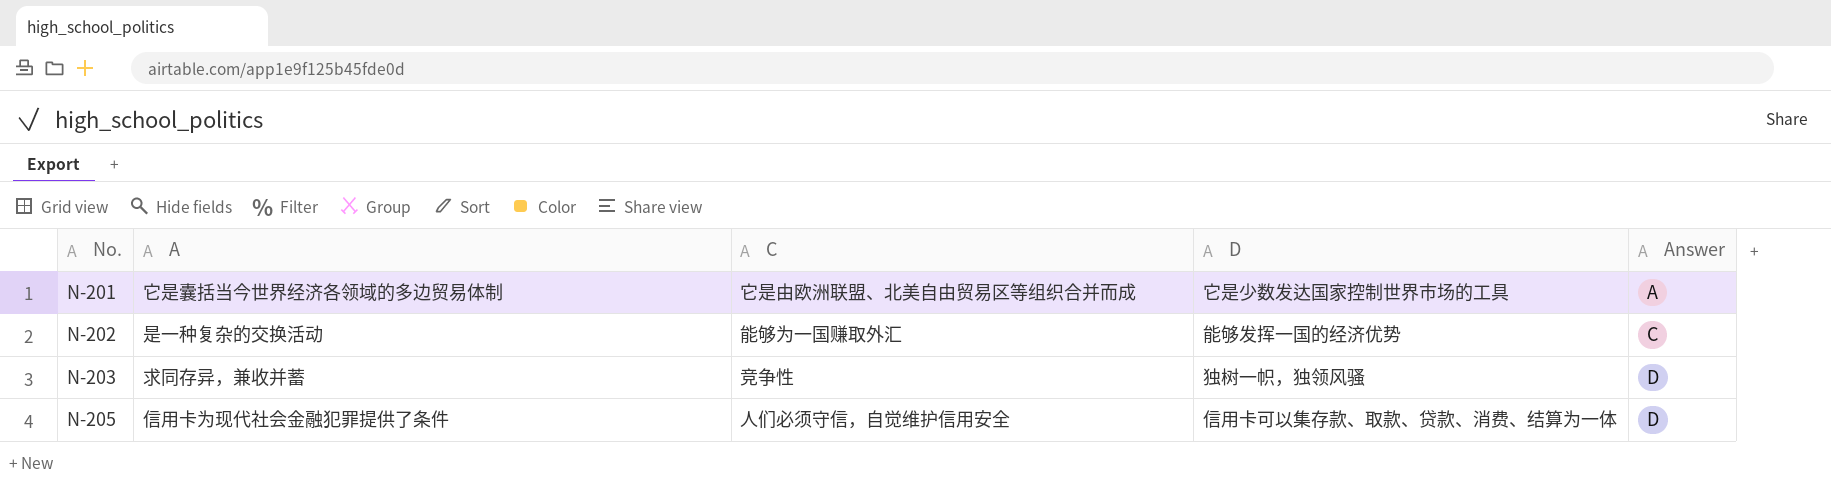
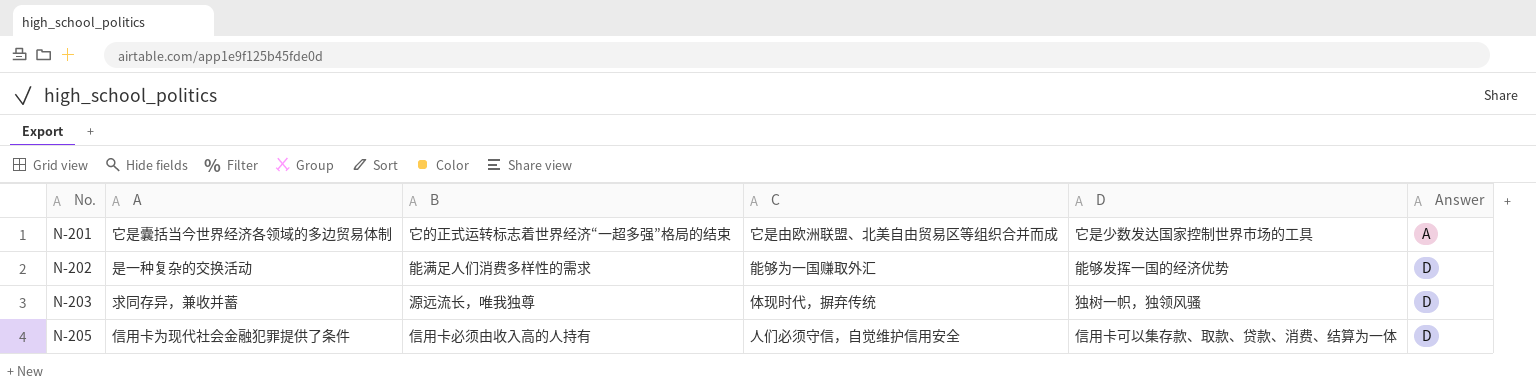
column B | position: none -> 3
N-202 | Answer: C -> D
N-203 | C: 竞争性 -> 体现时代，摒弃传统

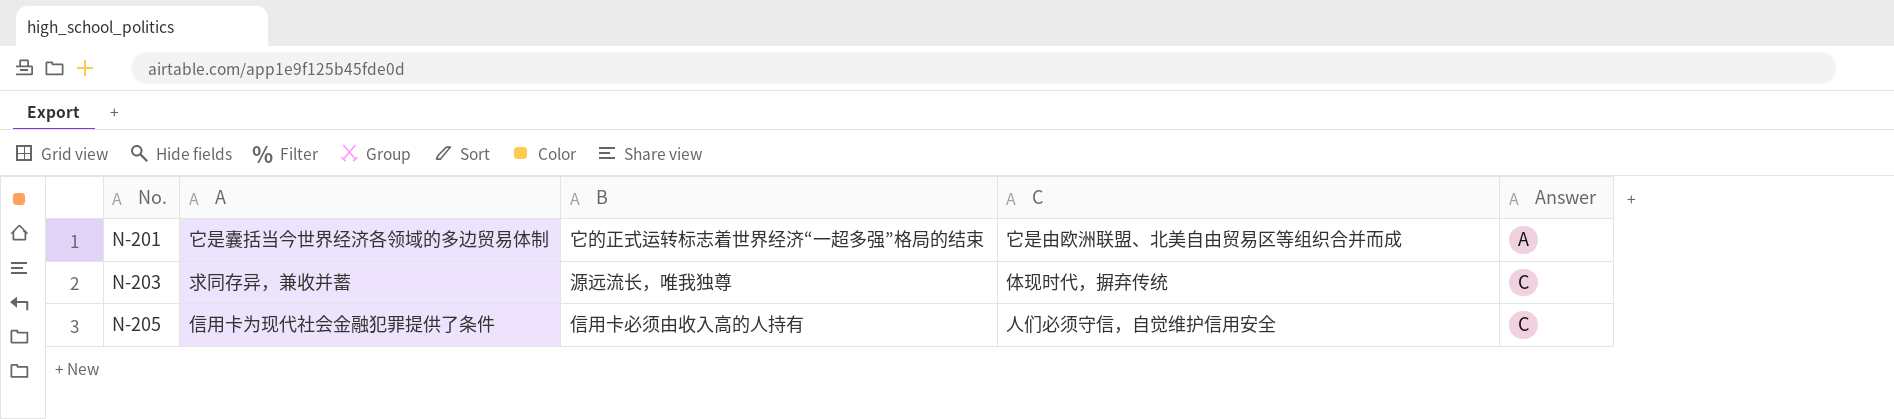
column D | position: 5 -> none
row N-202: 是一种复杂的交换活动 | 能满足人们消费多样性的需求 | 能够为一国赚取外汇 | 能够发挥一国的经济优势 | D -> none
N-203 | Answer: D -> C
N-205 | Answer: D -> C

